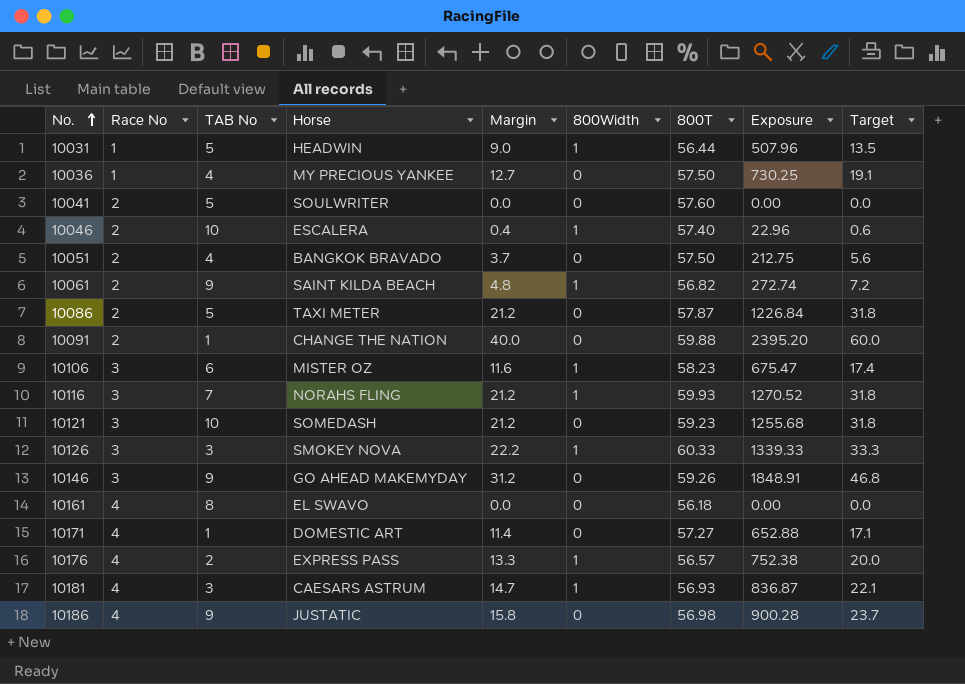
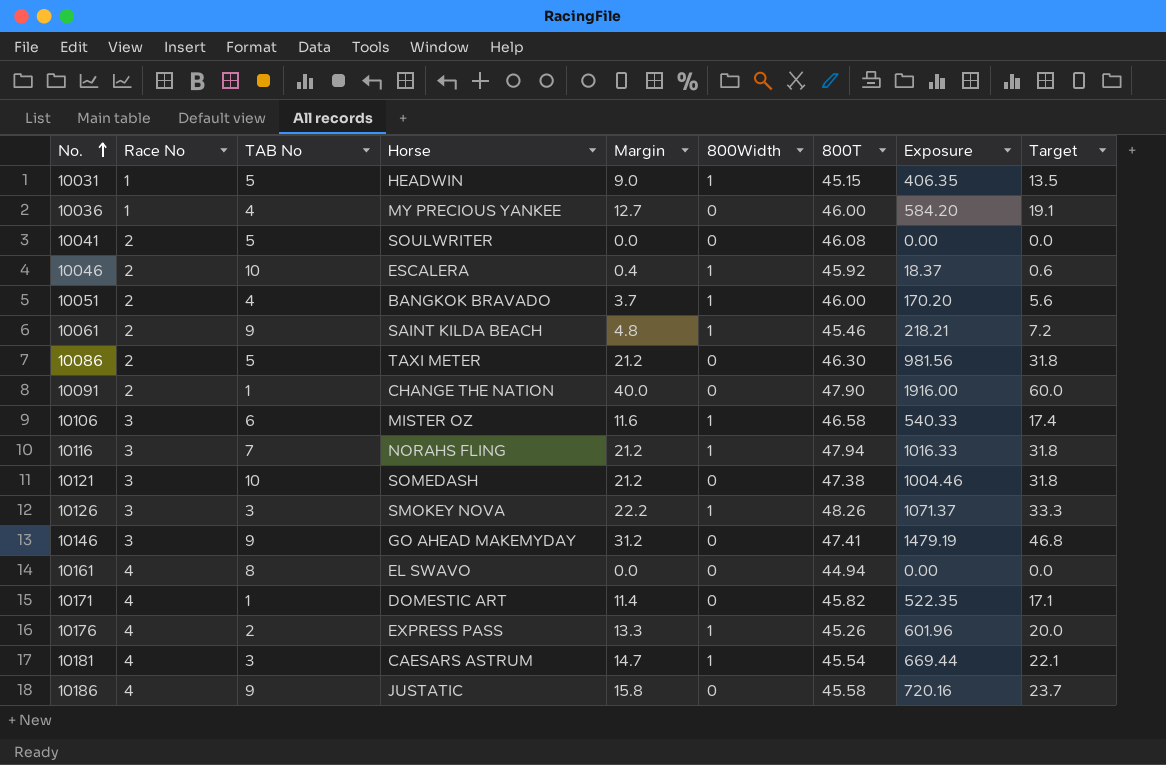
10031 | 800T: 56.44 -> 45.15
10031 | Exposure: 507.96 -> 406.35
10036 | 800T: 57.50 -> 46.00
10036 | Exposure: 730.25 -> 584.20
10041 | 800T: 57.60 -> 46.08
10046 | 800T: 57.40 -> 45.92
10046 | Exposure: 22.96 -> 18.37
10051 | 800Width: 0 -> 1
10051 | 800T: 57.50 -> 46.00
10051 | Exposure: 212.75 -> 170.20
10061 | 800T: 56.82 -> 45.46
10061 | Exposure: 272.74 -> 218.21
10086 | 800T: 57.87 -> 46.30
10086 | Exposure: 1226.84 -> 981.56
10091 | 800T: 59.88 -> 47.90
10091 | Exposure: 2395.20 -> 1916.00
10106 | 800T: 58.23 -> 46.58
10106 | Exposure: 675.47 -> 540.33
10116 | 800T: 59.93 -> 47.94
10116 | Exposure: 1270.52 -> 1016.33
10121 | 800T: 59.23 -> 47.38
10121 | Exposure: 1255.68 -> 1004.46
10126 | 800T: 60.33 -> 48.26
10126 | Exposure: 1339.33 -> 1071.37
10146 | 800T: 59.26 -> 47.41
10146 | Exposure: 1848.91 -> 1479.19
10161 | 800T: 56.18 -> 44.94
10171 | 800T: 57.27 -> 45.82
10171 | Exposure: 652.88 -> 522.35
10176 | 800T: 56.57 -> 45.26
10176 | Exposure: 752.38 -> 601.96
10181 | 800T: 56.93 -> 45.54
10181 | Exposure: 836.87 -> 669.44
10186 | 800T: 56.98 -> 45.58
10186 | Exposure: 900.28 -> 720.16

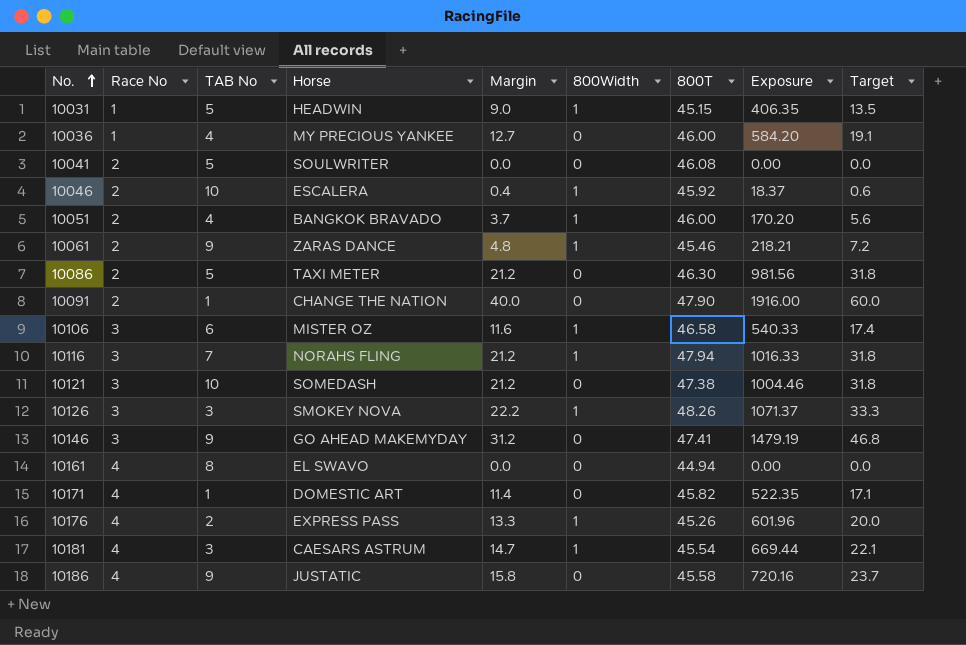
10061 | Horse: SAINT KILDA BEACH -> ZARAS DANCE

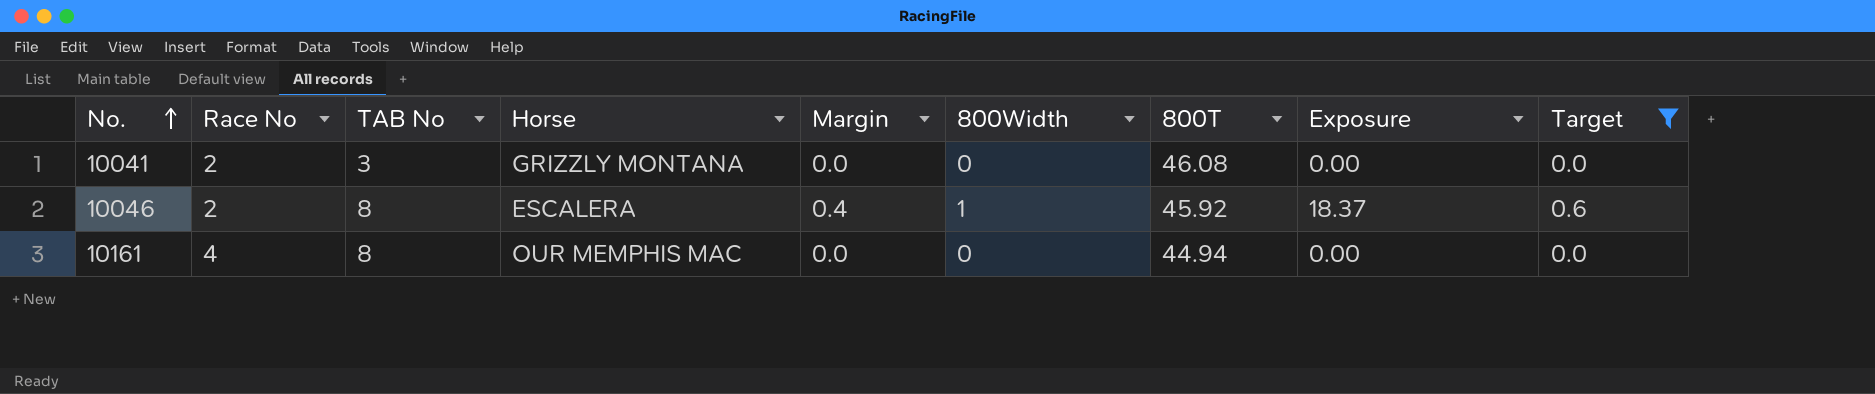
filter: none -> Target <= 0.6
10041 | TAB No: 5 -> 3
10041 | Horse: SOULWRITER -> GRIZZLY MONTANA
10046 | TAB No: 10 -> 8
10161 | Horse: EL SWAVO -> OUR MEMPHIS MAC

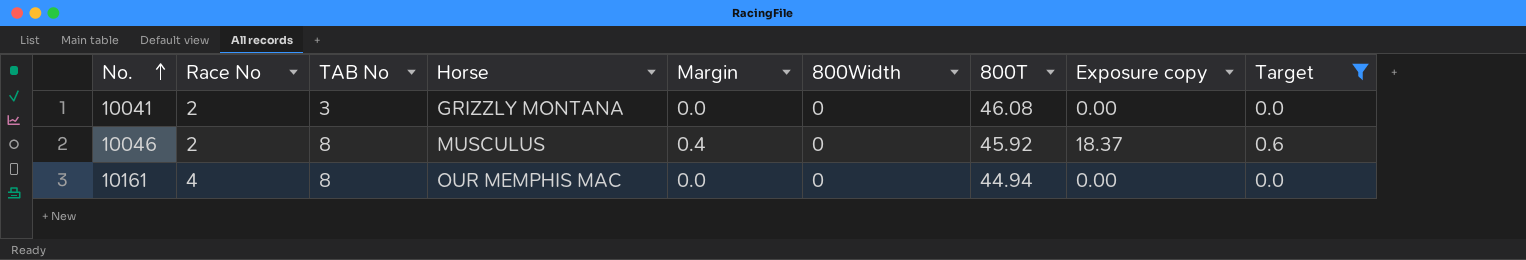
column name: Exposure -> Exposure copy
10046 | Horse: ESCALERA -> MUSCULUS
10046 | 800Width: 1 -> 0

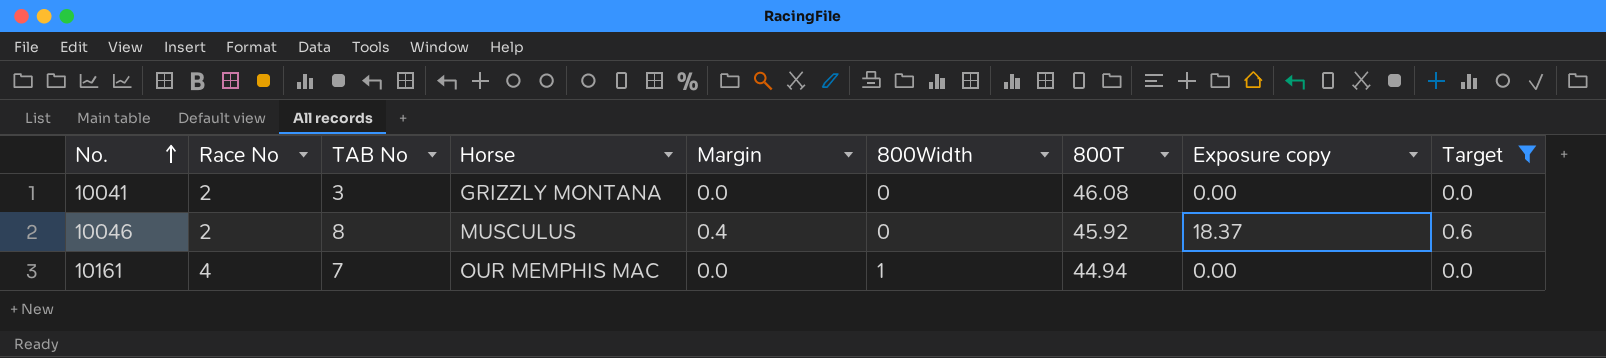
10161 | TAB No: 8 -> 7
10161 | 800Width: 0 -> 1

